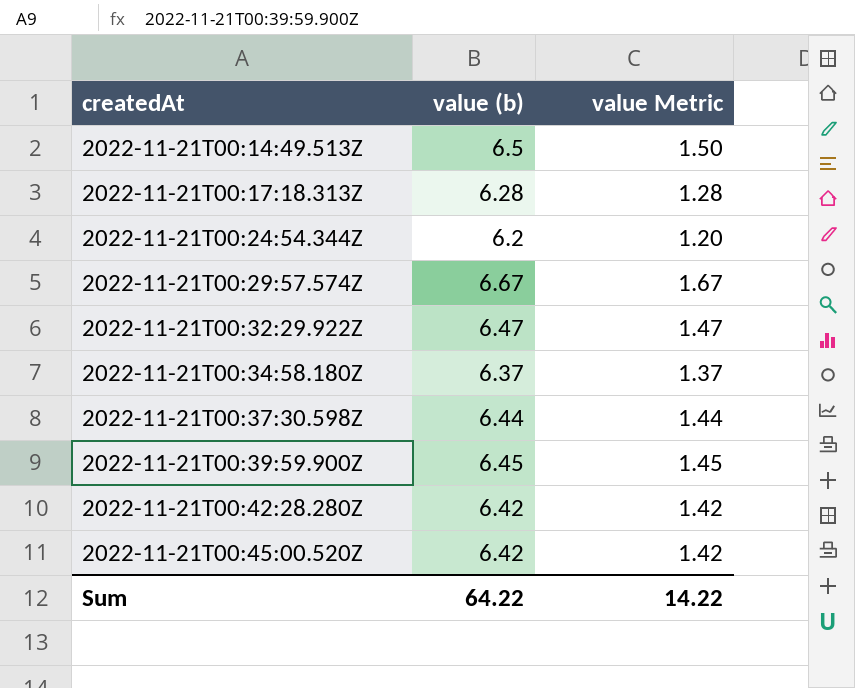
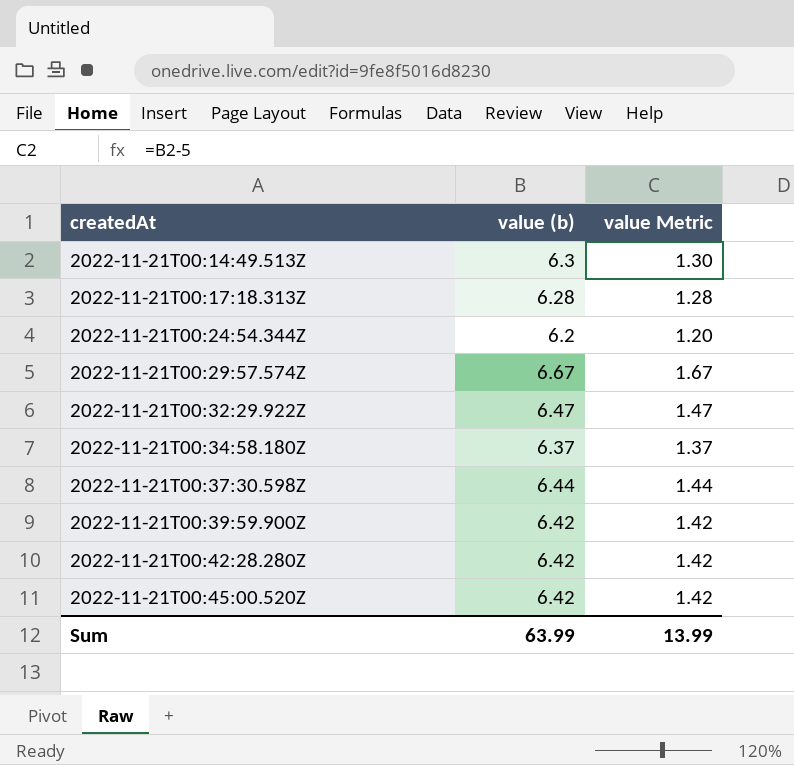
2022-11-21T00:14:49.513Z | value (b): 6.5 -> 6.3
2022-11-21T00:14:49.513Z | value Metric: 1.50 -> 1.30
2022-11-21T00:39:59.900Z | value (b): 6.45 -> 6.42
2022-11-21T00:39:59.900Z | value Metric: 1.45 -> 1.42
Sum | value (b): 64.22 -> 63.99
Sum | value Metric: 14.22 -> 13.99

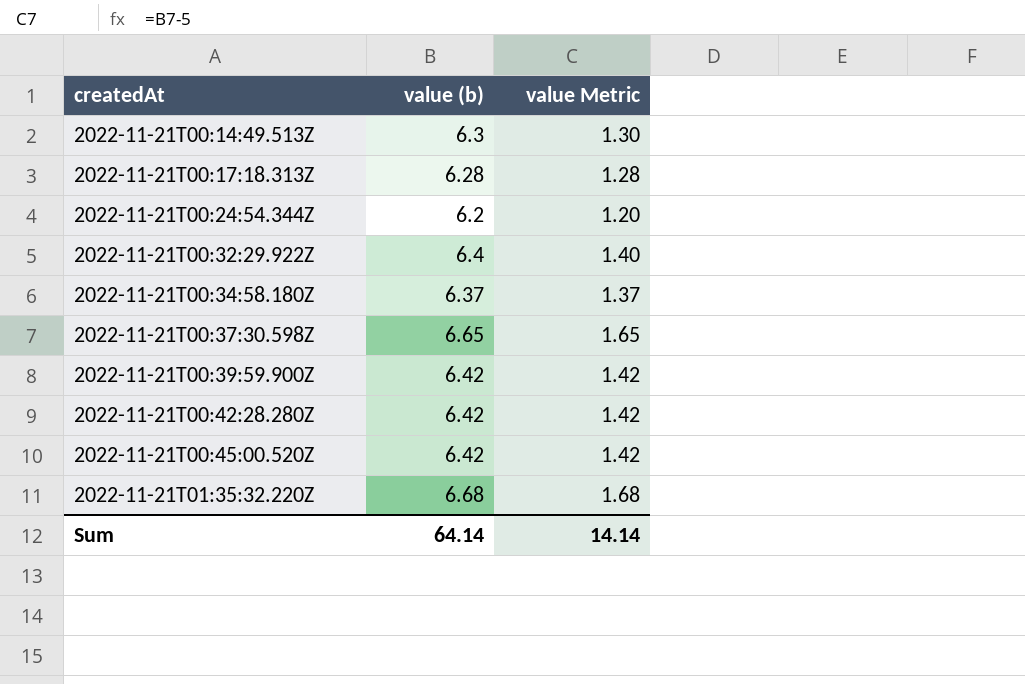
row 2022-11-21T00:29:57.574Z: 6.67 | 1.67 -> none
2022-11-21T00:32:29.922Z | value (b): 6.47 -> 6.4
2022-11-21T00:32:29.922Z | value Metric: 1.47 -> 1.40
2022-11-21T00:37:30.598Z | value (b): 6.44 -> 6.65
2022-11-21T00:37:30.598Z | value Metric: 1.44 -> 1.65
row 2022-11-21T01:35:32.220Z: none -> 6.68 | 1.68
Sum | value (b): 63.99 -> 64.14
Sum | value Metric: 13.99 -> 14.14

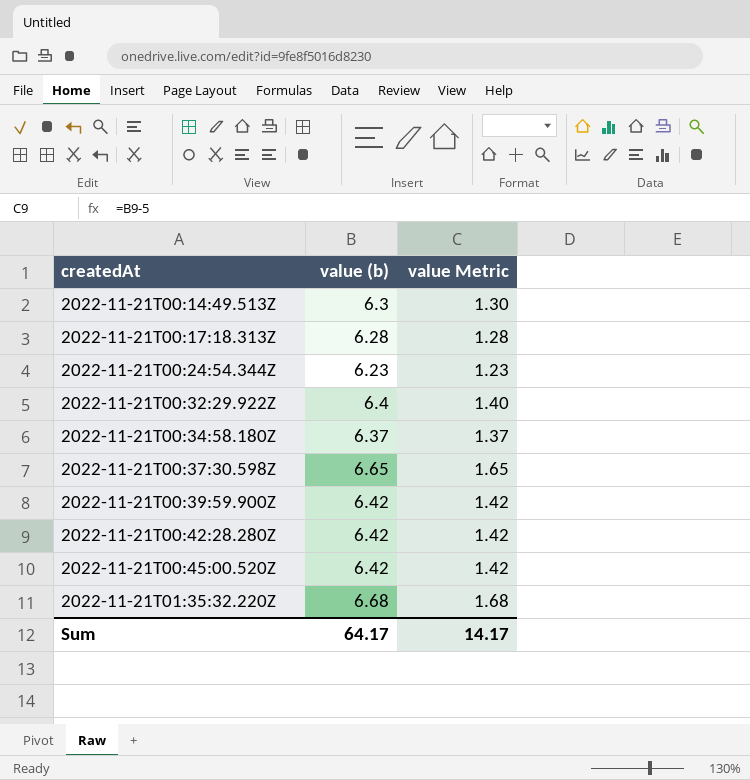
2022-11-21T00:24:54.344Z | value (b): 6.2 -> 6.23
2022-11-21T00:24:54.344Z | value Metric: 1.20 -> 1.23
Sum | value (b): 64.14 -> 64.17
Sum | value Metric: 14.14 -> 14.17

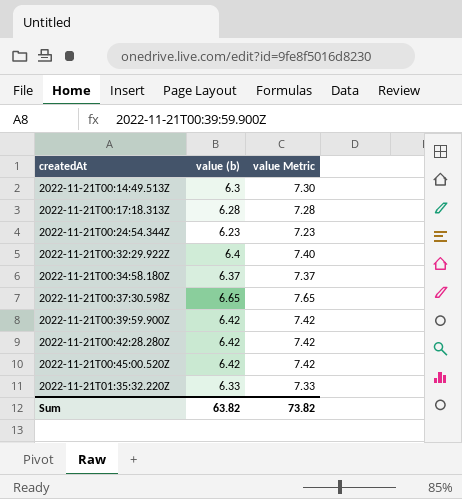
column value Metric | formula: [value (b)] - 5 -> [value (b)] + 1
2022-11-21T01:35:32.220Z | value (b): 6.68 -> 6.33
Sum | value (b): 64.17 -> 63.82
Sum | value Metric: 14.17 -> 73.82

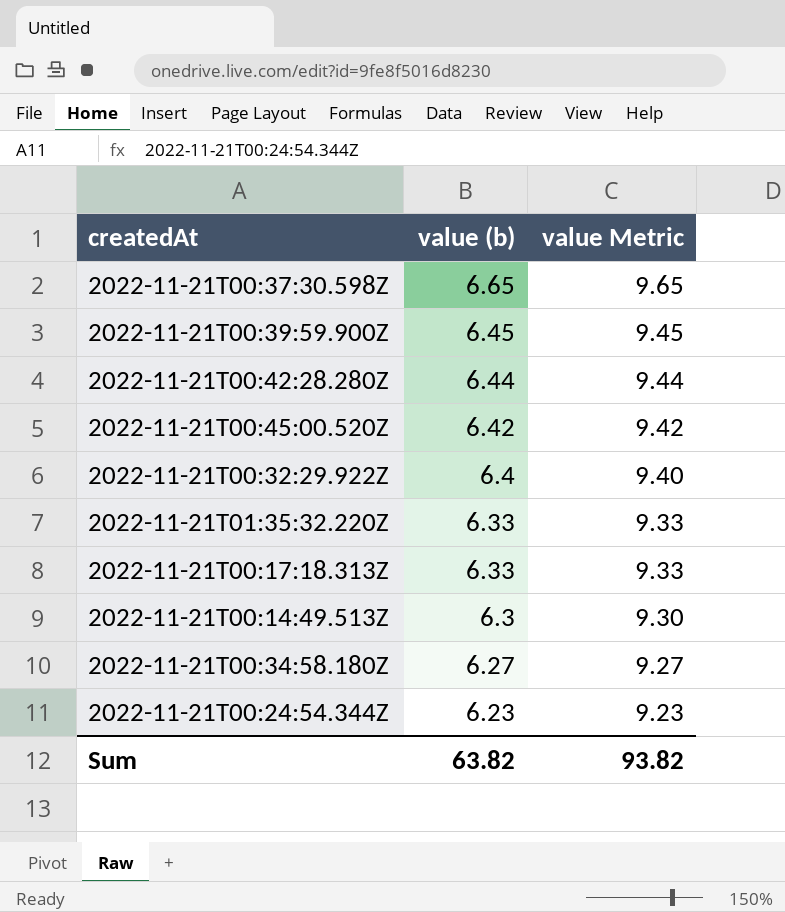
row order: createdAt ascending -> value (b) descending
column value Metric | formula: [value (b)] + 1 -> [value (b)] + 3
2022-11-21T00:39:59.900Z | value (b): 6.42 -> 6.45
2022-11-21T00:42:28.280Z | value (b): 6.42 -> 6.44
2022-11-21T00:17:18.313Z | value (b): 6.28 -> 6.33
2022-11-21T00:34:58.180Z | value (b): 6.37 -> 6.27
Sum | value Metric: 73.82 -> 93.82

